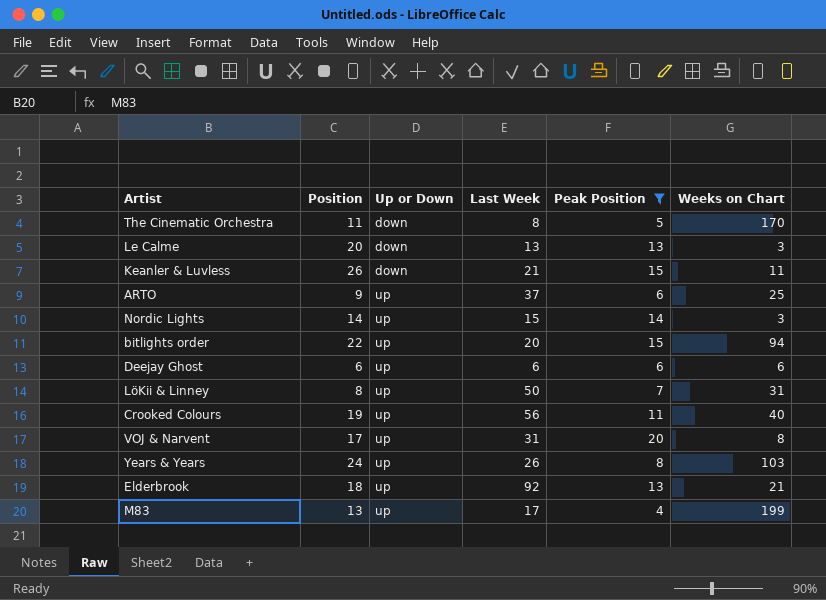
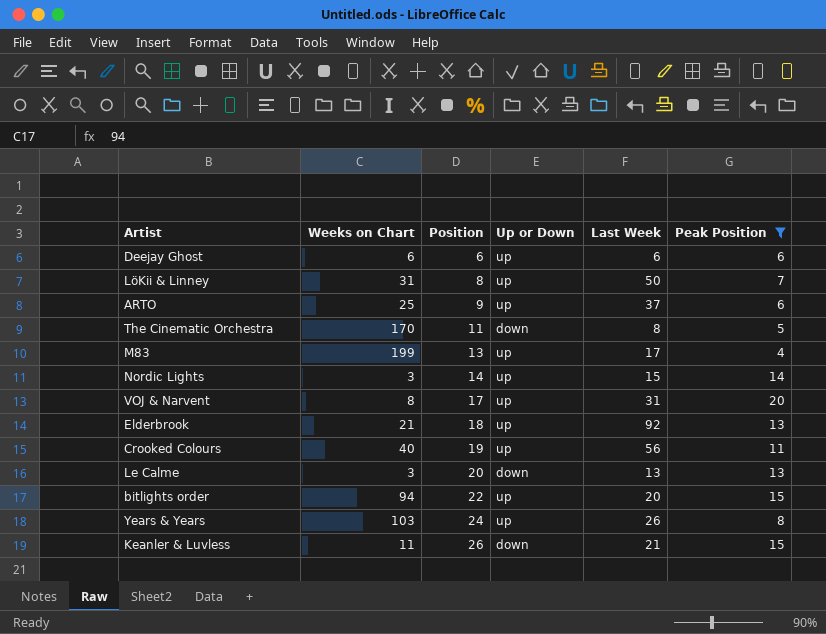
row order: Up or Down ascending -> Position ascending
column Weeks on Chart | position: 6 -> 2

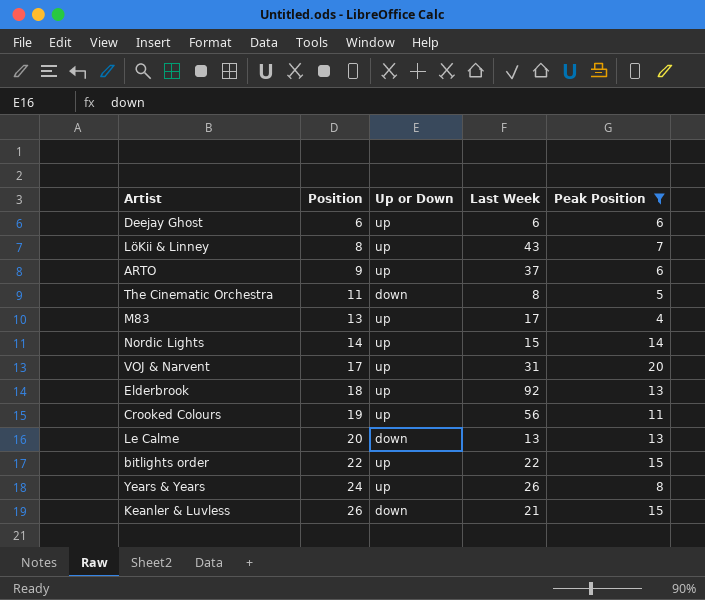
column Weeks on Chart | position: 2 -> none
LöKii & Linney | Last Week: 50 -> 43
bitlights order | Last Week: 20 -> 22

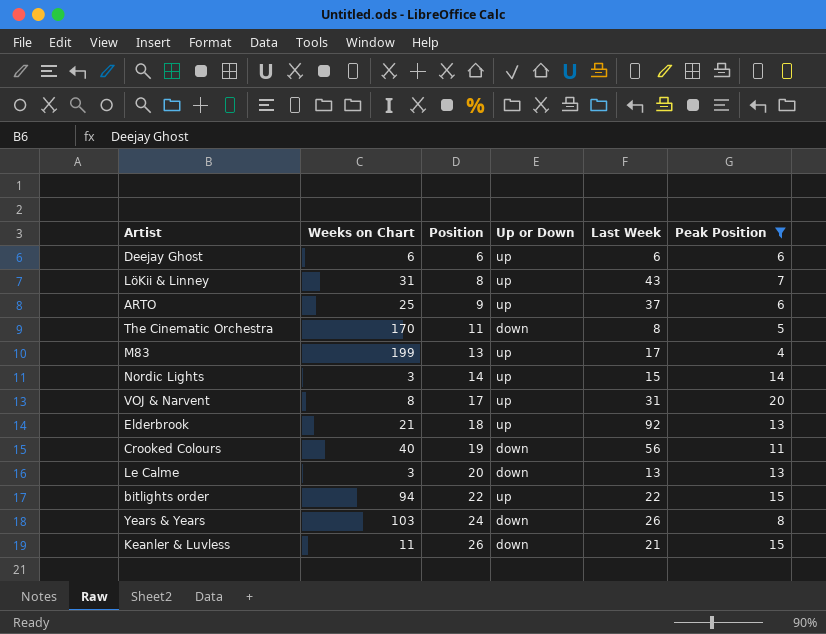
column Weeks on Chart | position: none -> 2
Crooked Colours | Up or Down: up -> down
Years & Years | Up or Down: up -> down

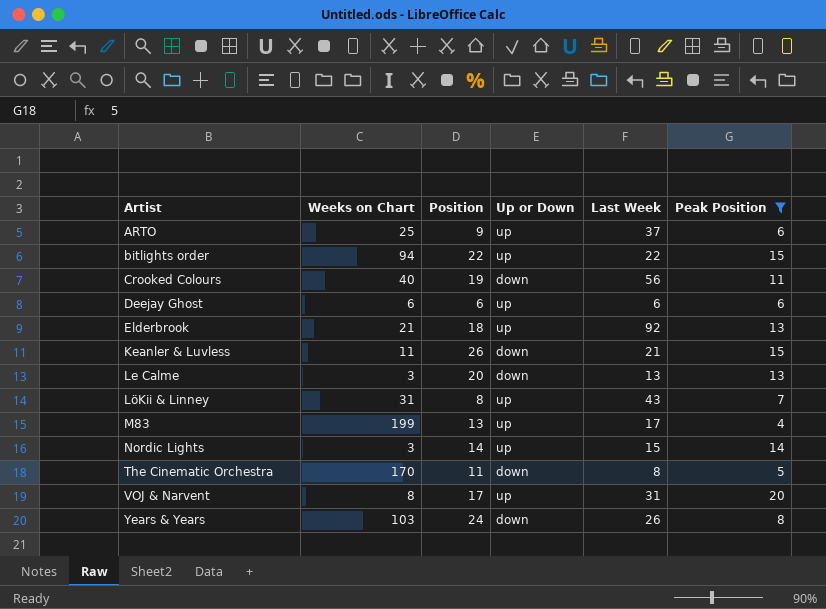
row order: Position ascending -> Artist ascending

